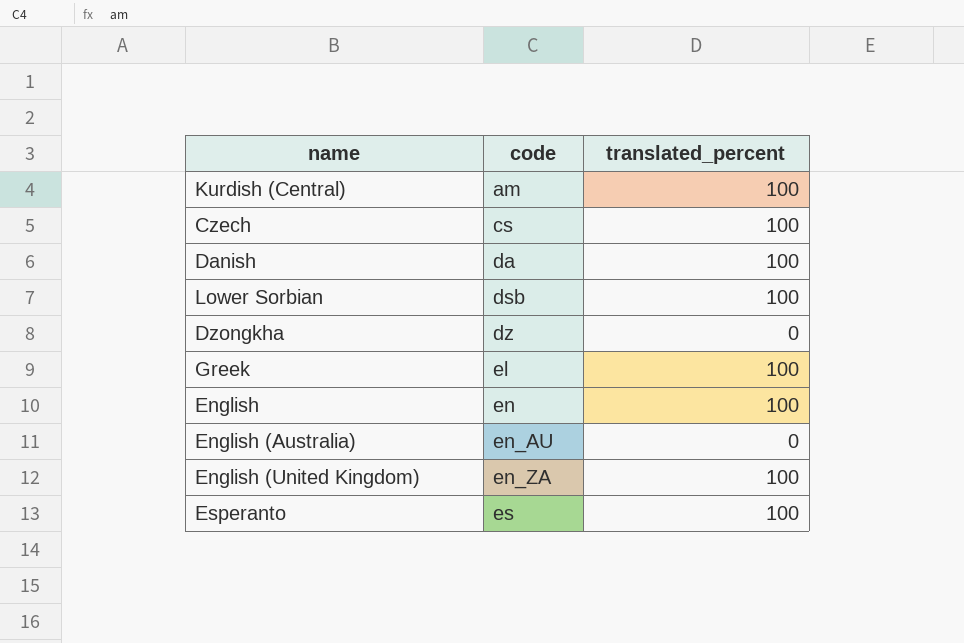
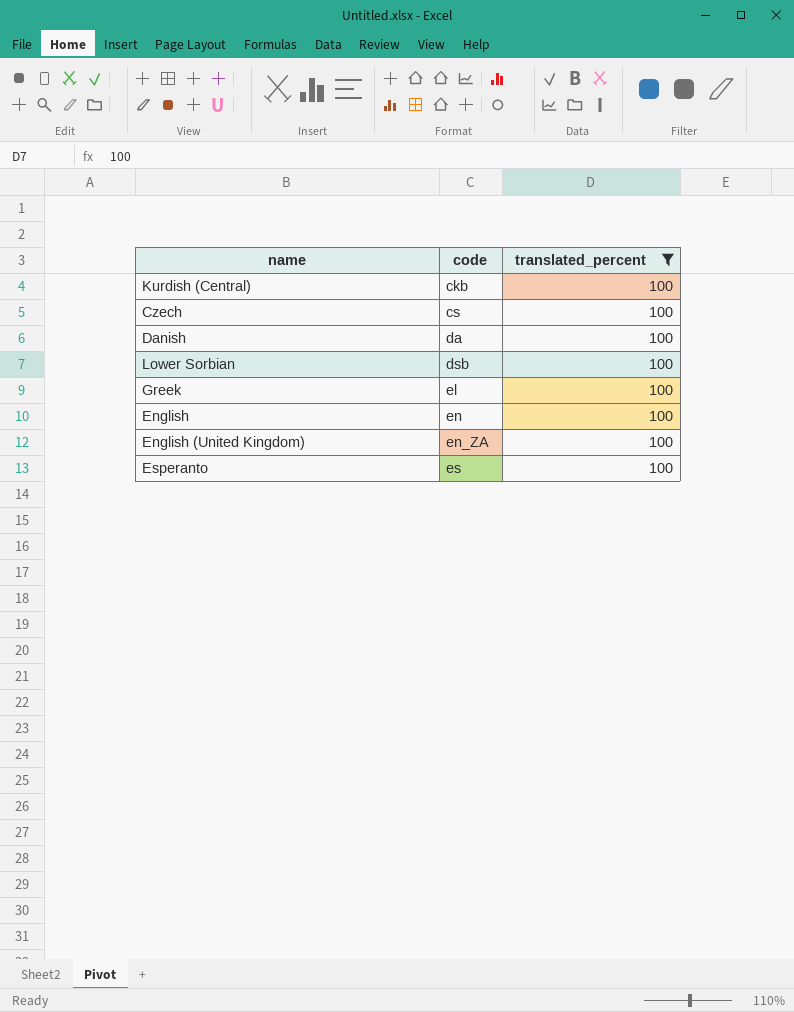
filter: none -> translated_percent = 100
Kurdish (Central) | code: am -> ckb

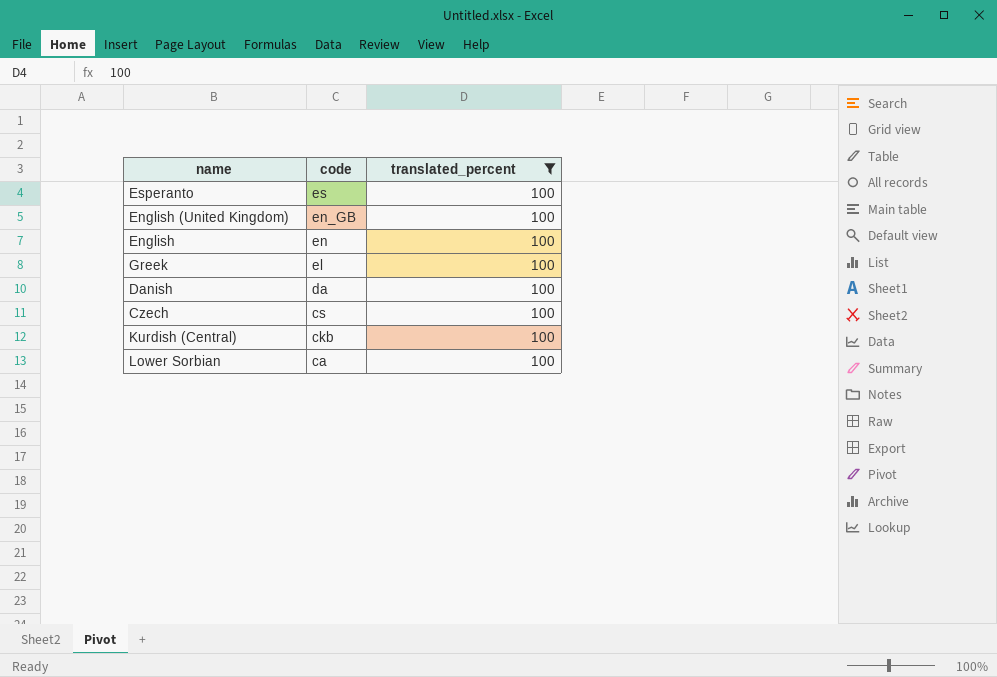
row order: code ascending -> code descending
English (United Kingdom) | code: en_ZA -> en_GB
Lower Sorbian | code: dsb -> ca

